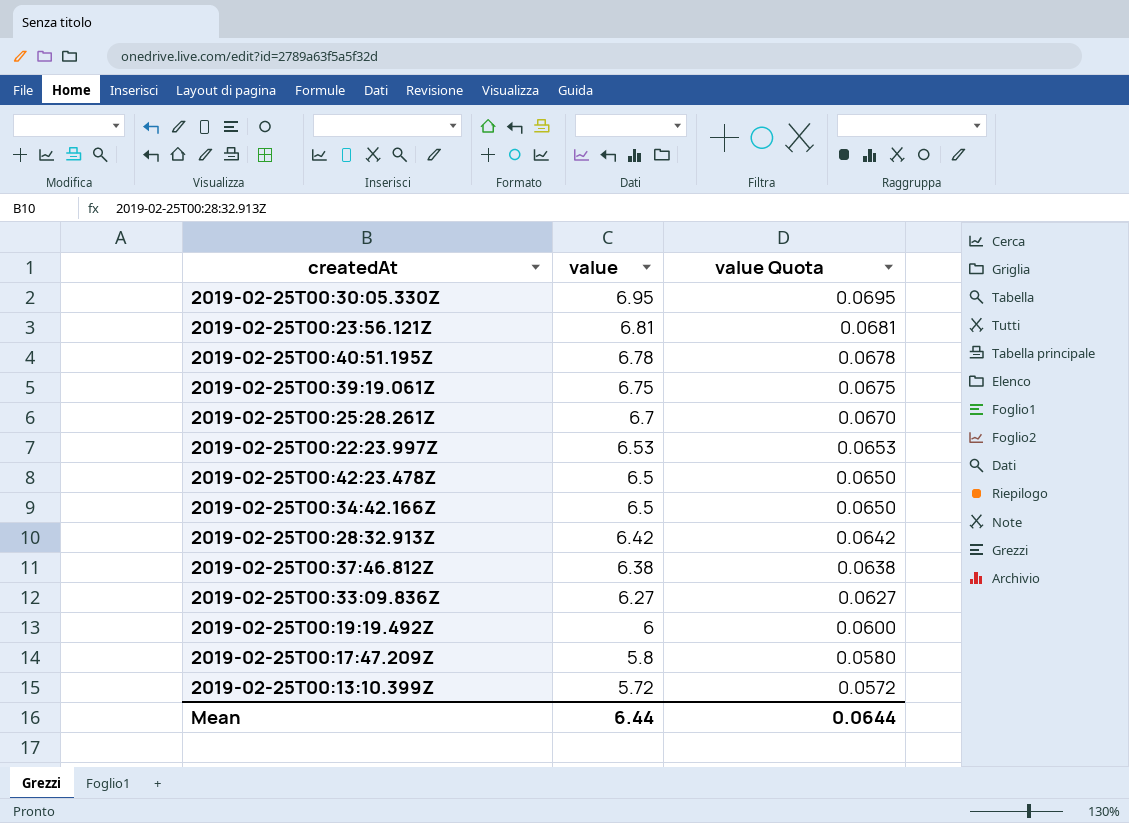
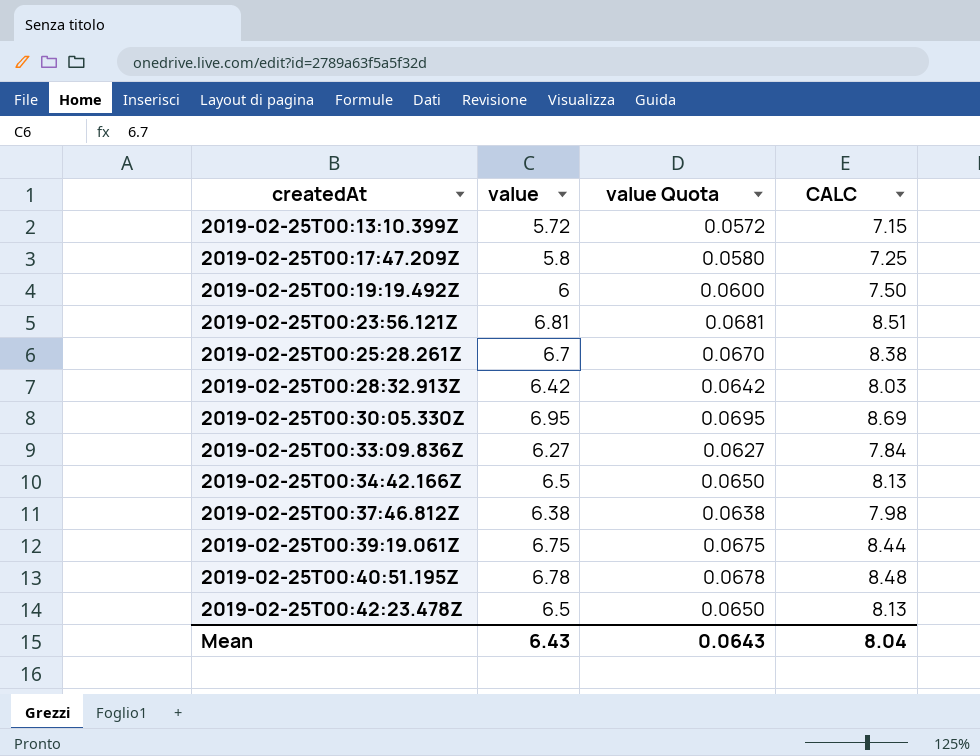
row order: value descending -> createdAt ascending
column CALC | formula: none -> [value] * 1.25
row 2019-02-25T00:22:23.997Z: 6.53 | 0.0653 -> none
Mean | value: 6.44 -> 6.43
Mean | value Quota: 0.0644 -> 0.0643

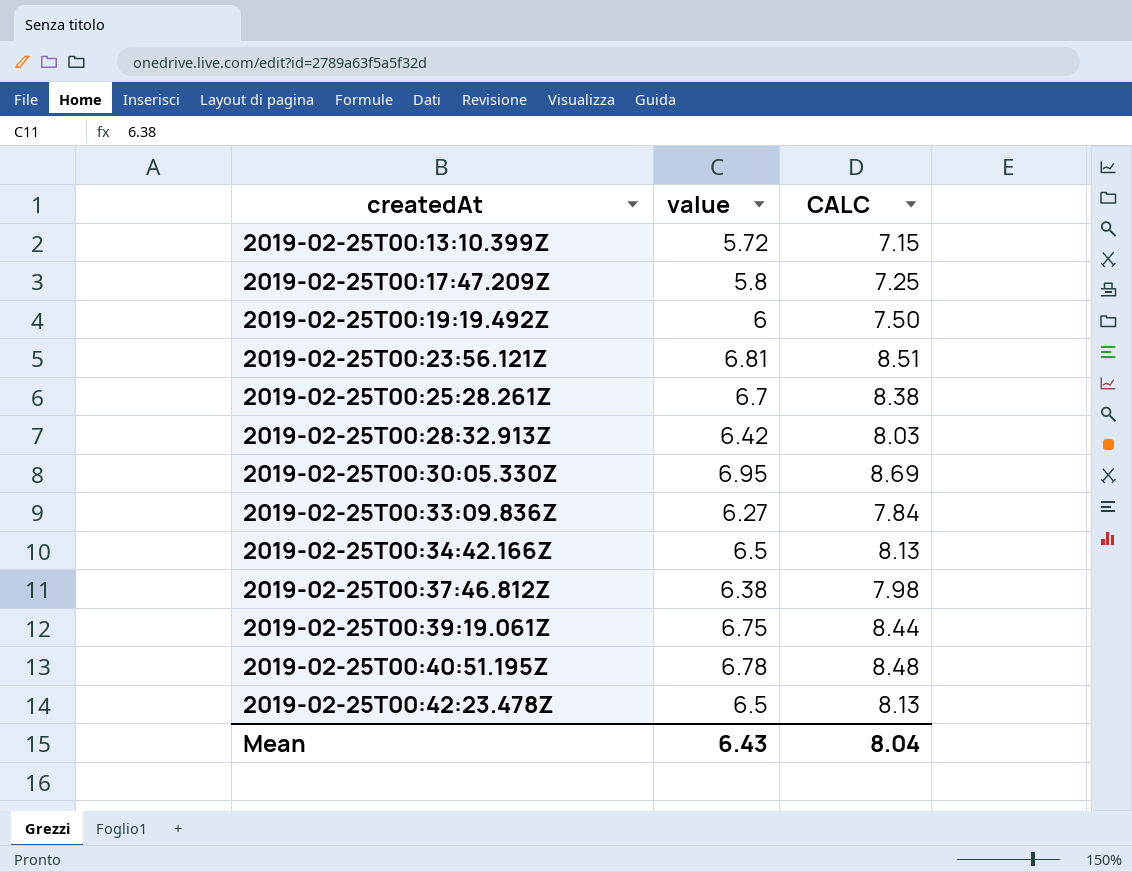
column value Quota | formula: [value] * 0.01 -> none

